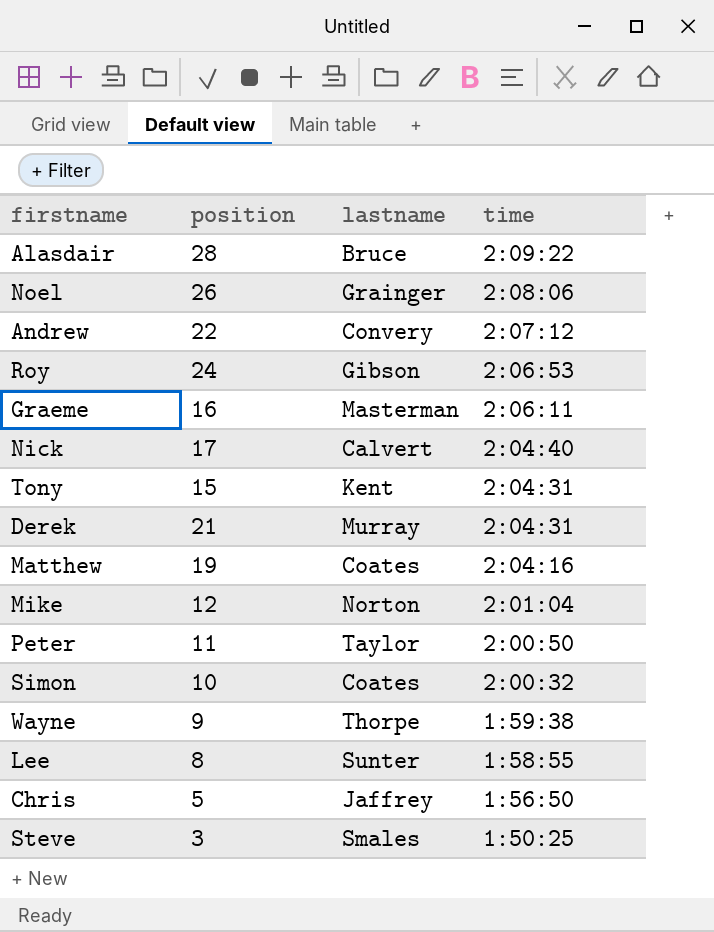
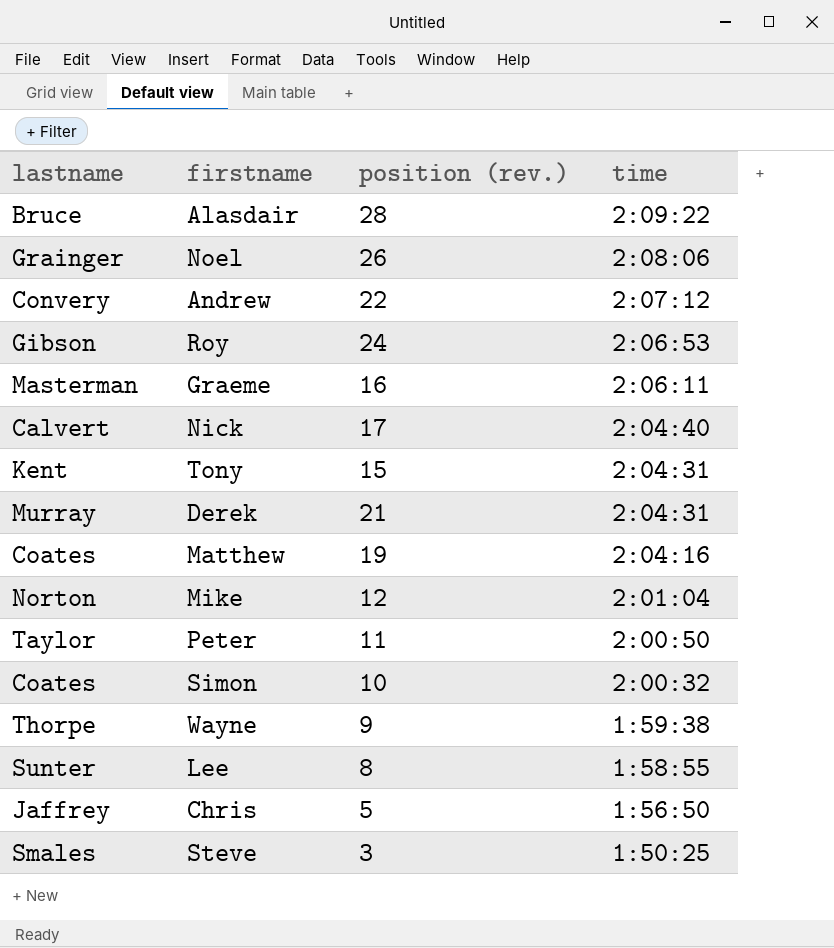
column lastname | position: 3 -> 1
column name: position -> position (rev.)

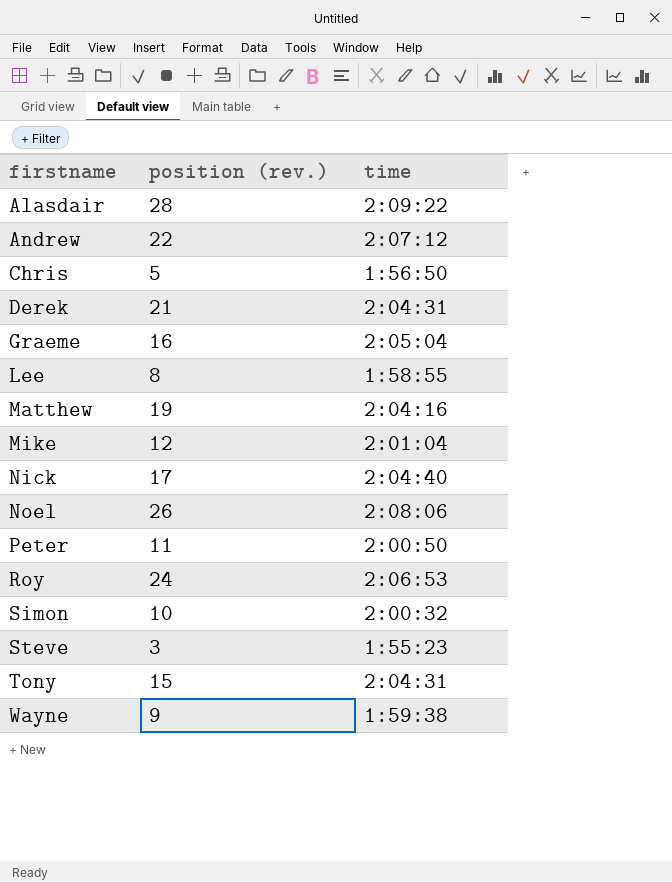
row order: time descending -> firstname ascending
column lastname | position: 1 -> none
Graeme | time: 2:06:11 -> 2:05:04
Steve | time: 1:50:25 -> 1:55:23

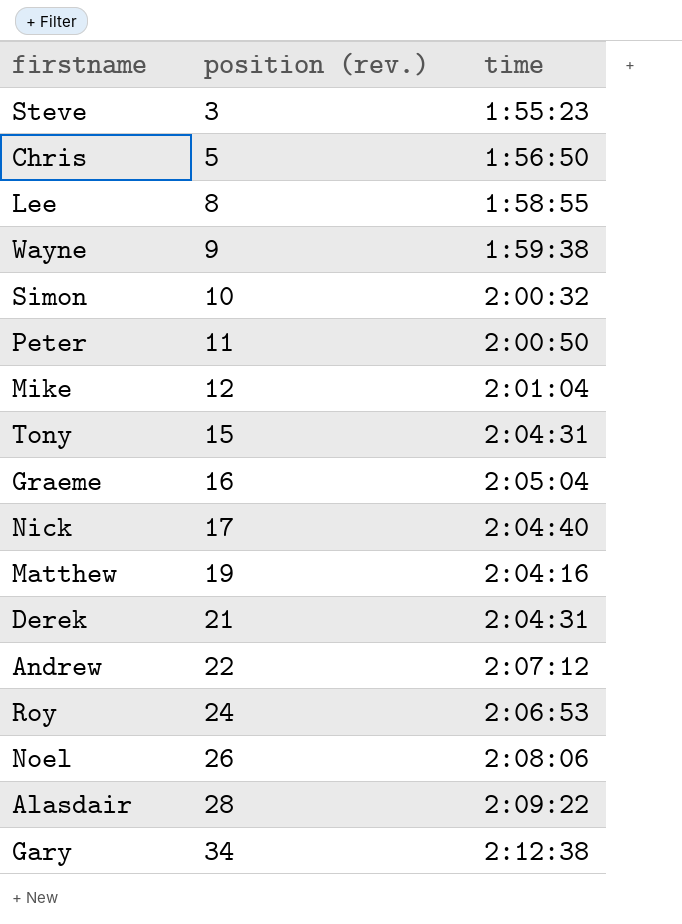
row order: firstname ascending -> position (rev.) ascending
row Gary: none -> 34 | 2:12:38

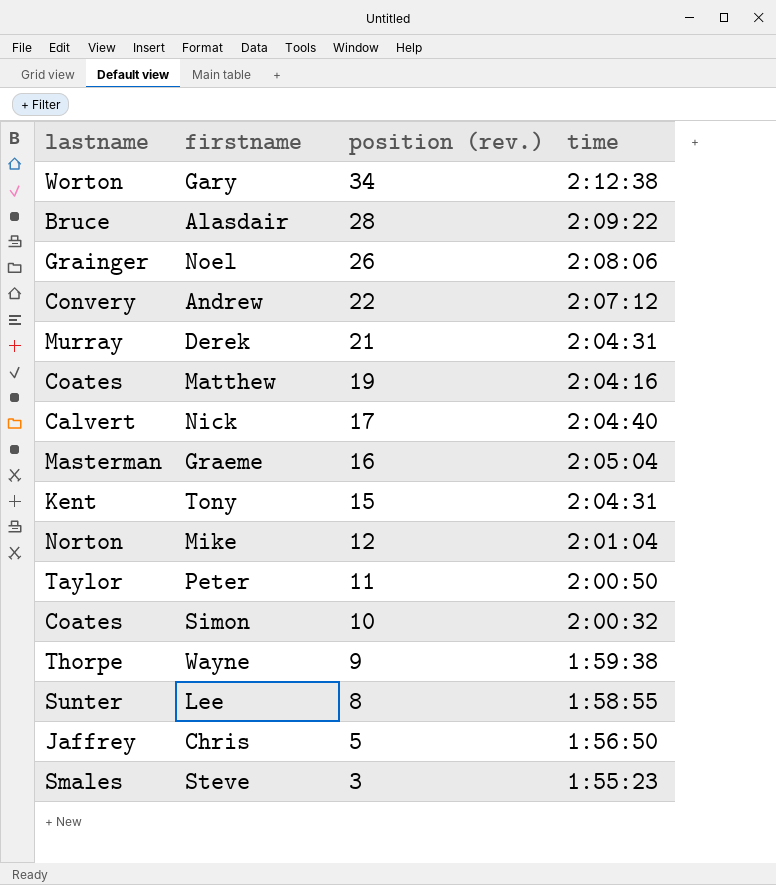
row order: position (rev.) ascending -> position (rev.) descending
column lastname | position: none -> 1
row Roy: 24 | 2:06:53 -> none

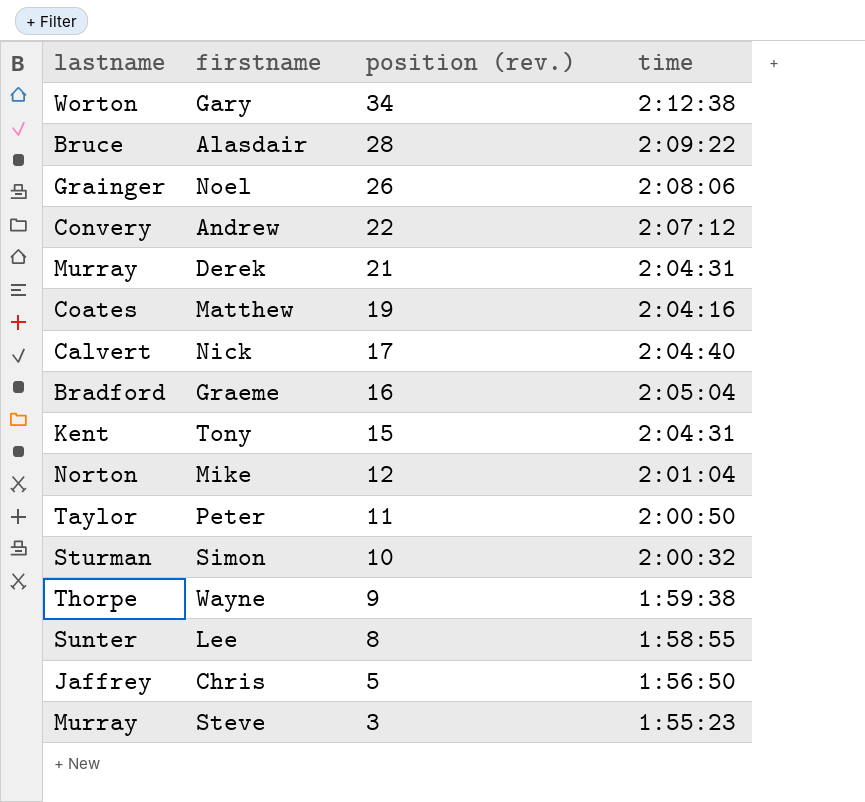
Graeme | lastname: Masterman -> Bradford
Simon | lastname: Coates -> Sturman
Steve | lastname: Smales -> Murray

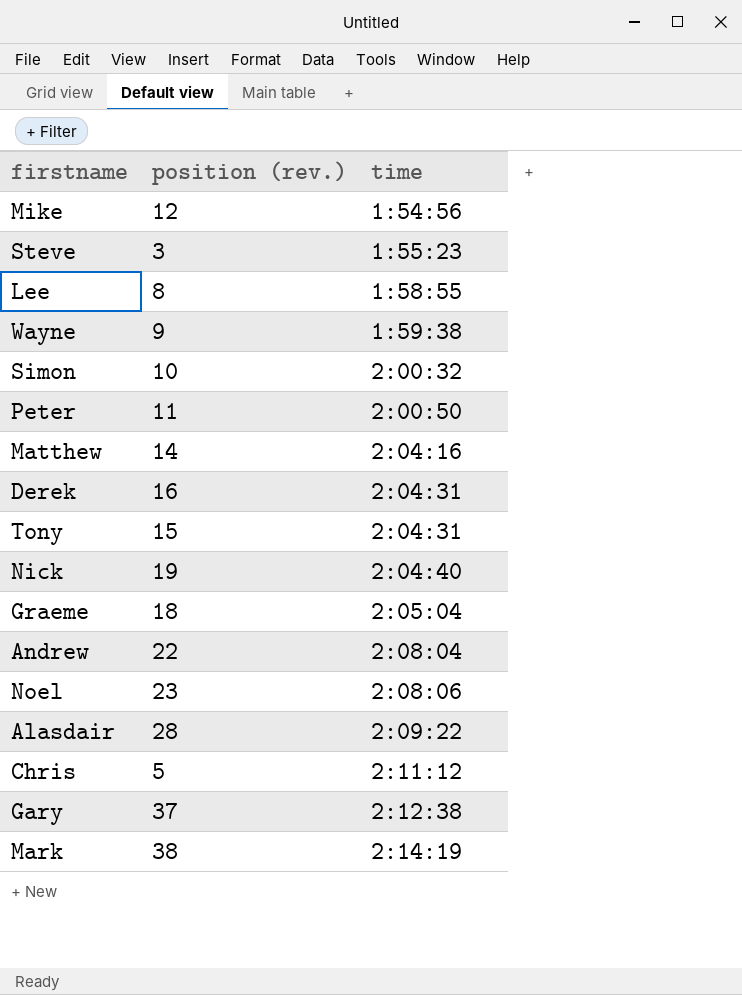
row order: position (rev.) descending -> time ascending
column lastname | position: 1 -> none
Mike | time: 2:01:04 -> 1:54:56
Matthew | position (rev.): 19 -> 14
Derek | position (rev.): 21 -> 16
Nick | position (rev.): 17 -> 19
Graeme | position (rev.): 16 -> 18
Andrew | time: 2:07:12 -> 2:08:04
Noel | position (rev.): 26 -> 23
Chris | time: 1:56:50 -> 2:11:12
Gary | position (rev.): 34 -> 37
row Mark: none -> 38 | 2:14:19

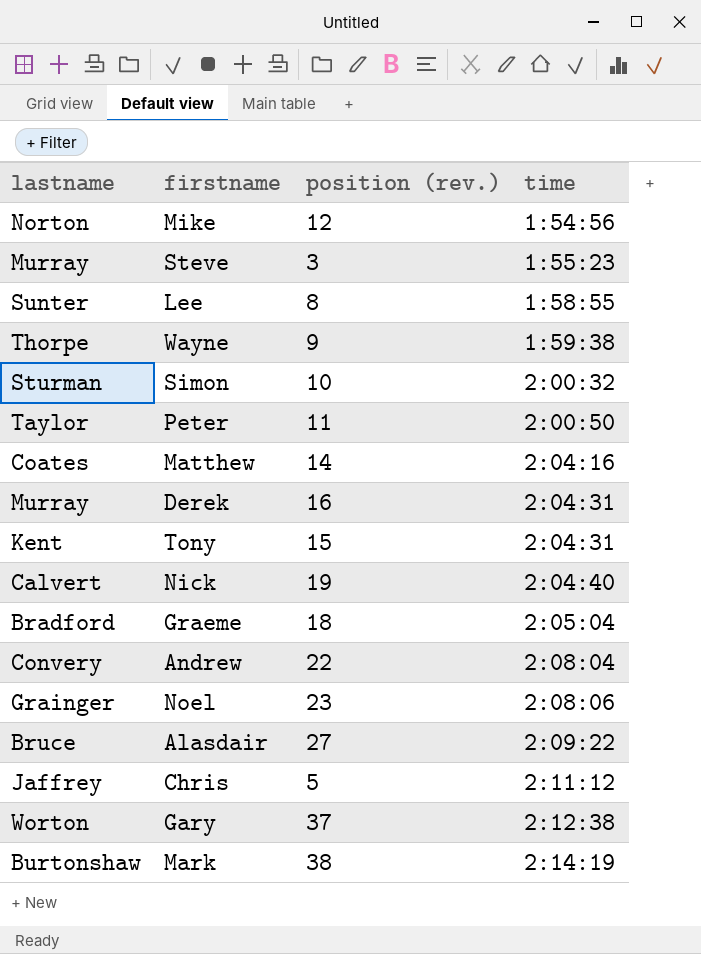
column lastname | position: none -> 1
Alasdair | position (rev.): 28 -> 27

